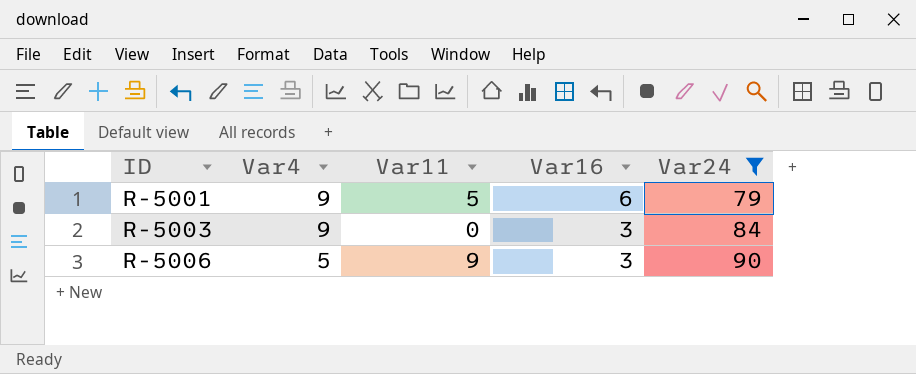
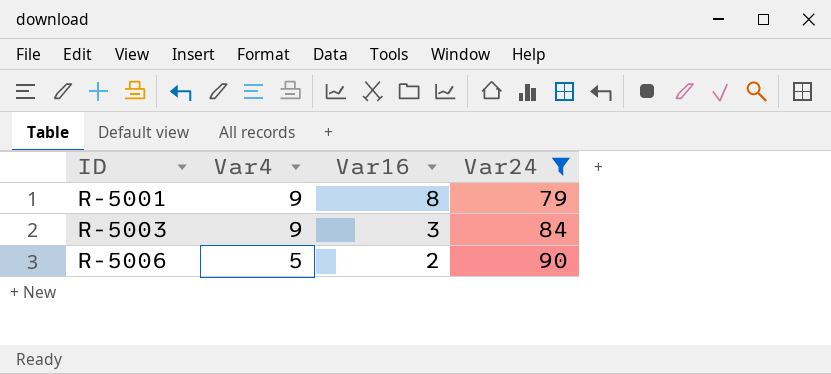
column Var11 | position: 3 -> none
R-5001 | Var16: 6 -> 8
R-5006 | Var16: 3 -> 2

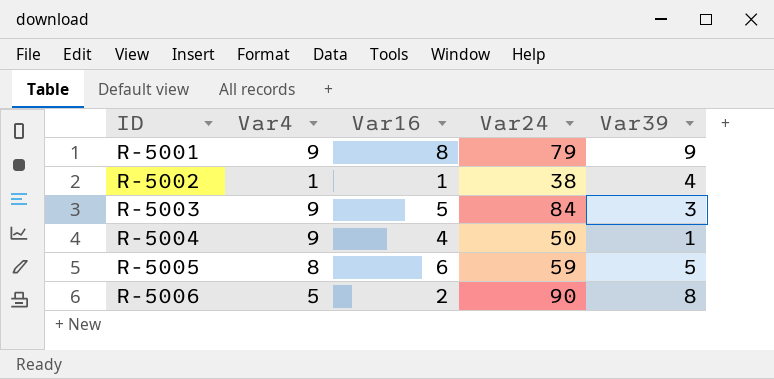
filter: Var24 >= 79 -> none
column Var39 | position: none -> 5
R-5003 | Var16: 3 -> 5

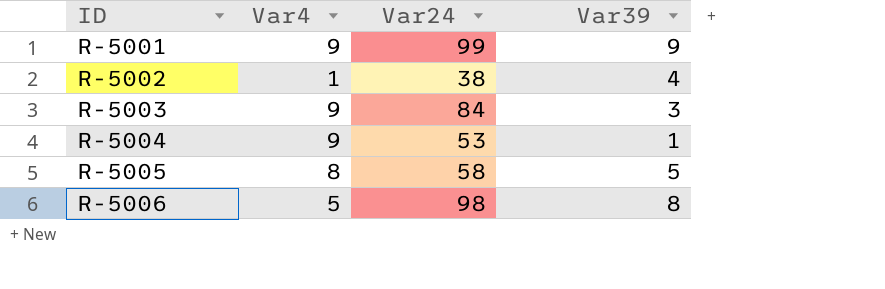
column Var16 | position: 3 -> none
R-5001 | Var24: 79 -> 99
R-5004 | Var24: 50 -> 53
R-5005 | Var24: 59 -> 58
R-5006 | Var24: 90 -> 98

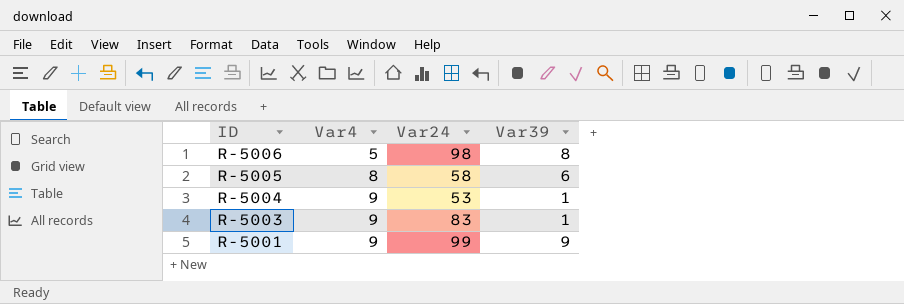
row order: ID ascending -> ID descending
row R-5002: 1 | 38 | 4 -> none
R-5005 | Var39: 5 -> 6
R-5003 | Var24: 84 -> 83
R-5003 | Var39: 3 -> 1

